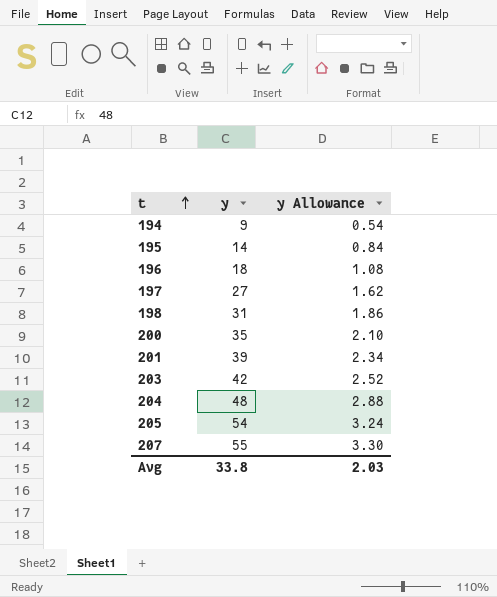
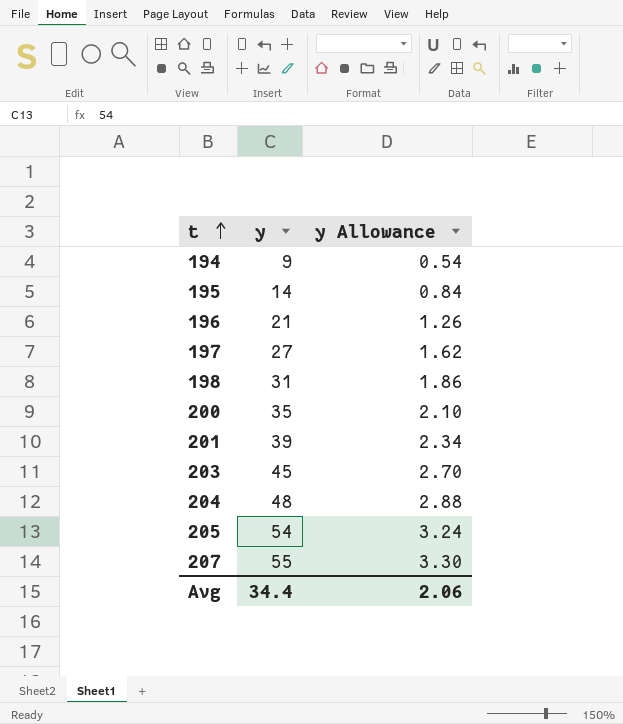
196 | y: 18 -> 21
196 | y Allowance: 1.08 -> 1.26
203 | y: 42 -> 45
203 | y Allowance: 2.52 -> 2.70
Avg | y: 33.8 -> 34.4
Avg | y Allowance: 2.03 -> 2.06

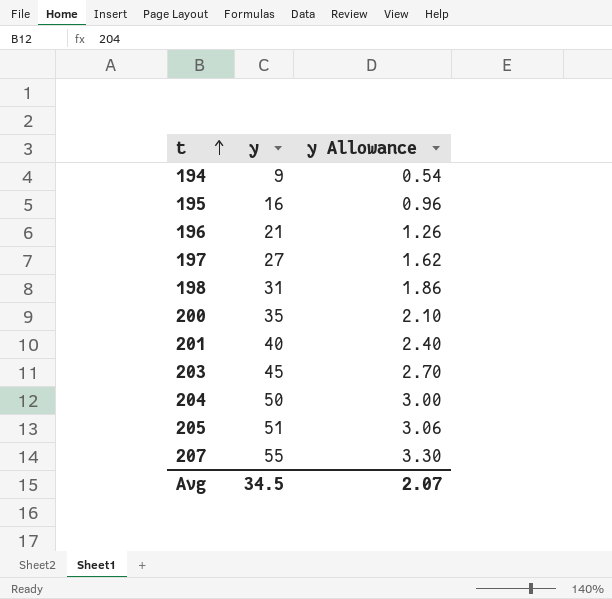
195 | y: 14 -> 16
195 | y Allowance: 0.84 -> 0.96
201 | y: 39 -> 40
201 | y Allowance: 2.34 -> 2.40
204 | y: 48 -> 50
204 | y Allowance: 2.88 -> 3.00
205 | y: 54 -> 51
205 | y Allowance: 3.24 -> 3.06
Avg | y: 34.4 -> 34.5
Avg | y Allowance: 2.06 -> 2.07

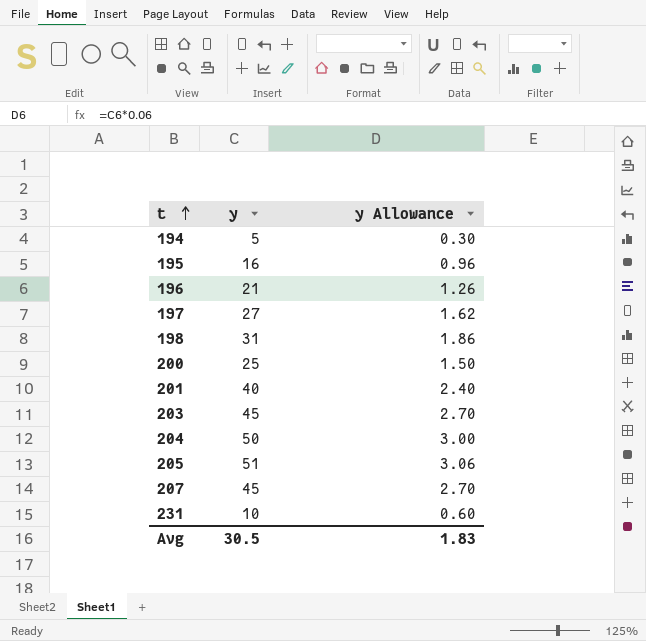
194 | y: 9 -> 5
194 | y Allowance: 0.54 -> 0.30
200 | y: 35 -> 25
200 | y Allowance: 2.10 -> 1.50
207 | y: 55 -> 45
207 | y Allowance: 3.30 -> 2.70
row 231: none -> 10 | 0.60
Avg | y: 34.5 -> 30.5
Avg | y Allowance: 2.07 -> 1.83

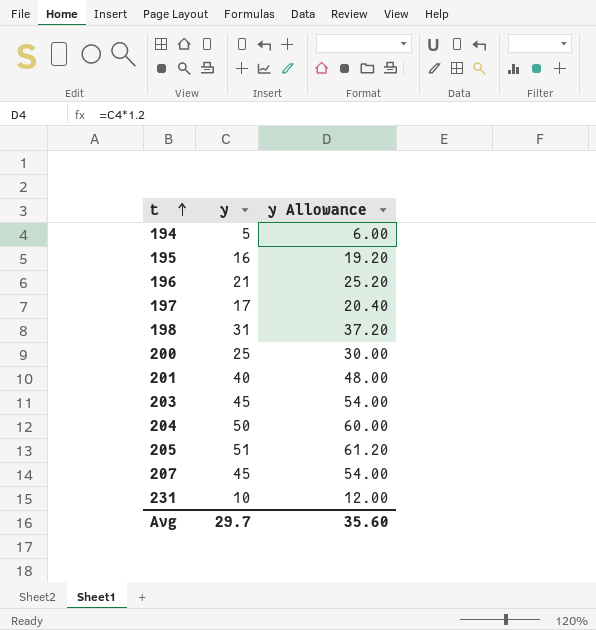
column y Allowance | formula: [y] * 0.06 -> [y] * 1.2
197 | y: 27 -> 17
Avg | y: 30.5 -> 29.7
Avg | y Allowance: 1.83 -> 35.60

